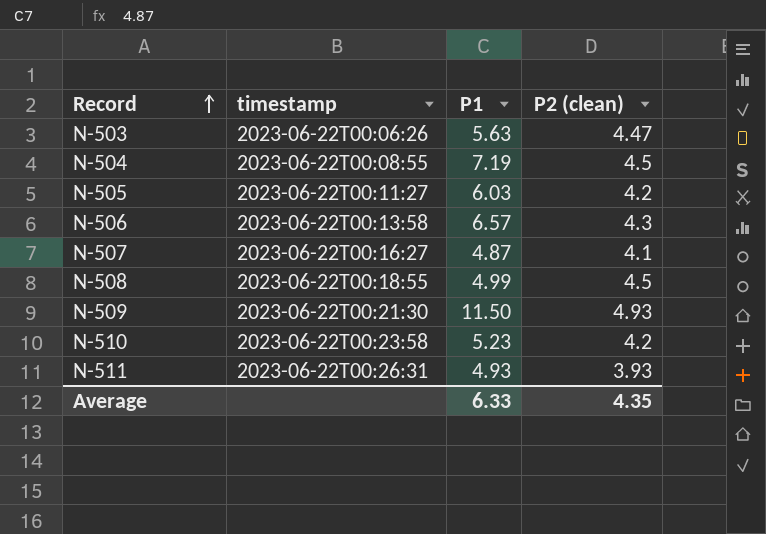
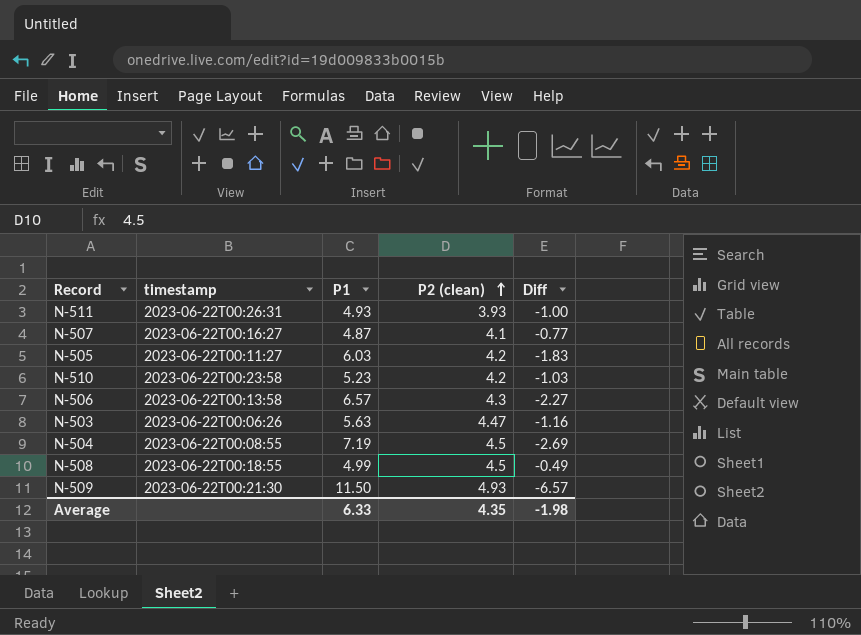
row order: Record ascending -> P2 (clean) ascending
column Diff | formula: none -> [P2 (clean)] - [P1]

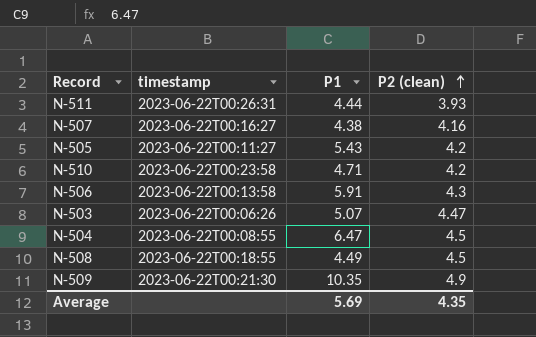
column Diff | formula: [P2 (clean)] - [P1] -> none
N-511 | P1: 4.93 -> 4.44
N-507 | P1: 4.87 -> 4.38
N-507 | P2 (clean): 4.1 -> 4.16
N-505 | P1: 6.03 -> 5.43
N-510 | P1: 5.23 -> 4.71
N-506 | P1: 6.57 -> 5.91
N-503 | P1: 5.63 -> 5.07
N-504 | P1: 7.19 -> 6.47
N-508 | P1: 4.99 -> 4.49
N-509 | P1: 11.50 -> 10.35
N-509 | P2 (clean): 4.93 -> 4.9
Average | P1: 6.33 -> 5.69

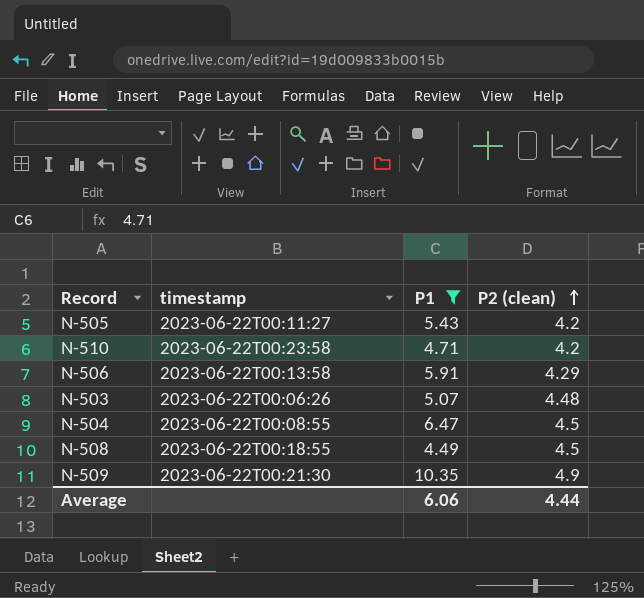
filter: none -> P1 >= 4.49
N-506 | P2 (clean): 4.3 -> 4.29
N-503 | P2 (clean): 4.47 -> 4.48
Average | P1: 5.69 -> 6.06
Average | P2 (clean): 4.35 -> 4.44

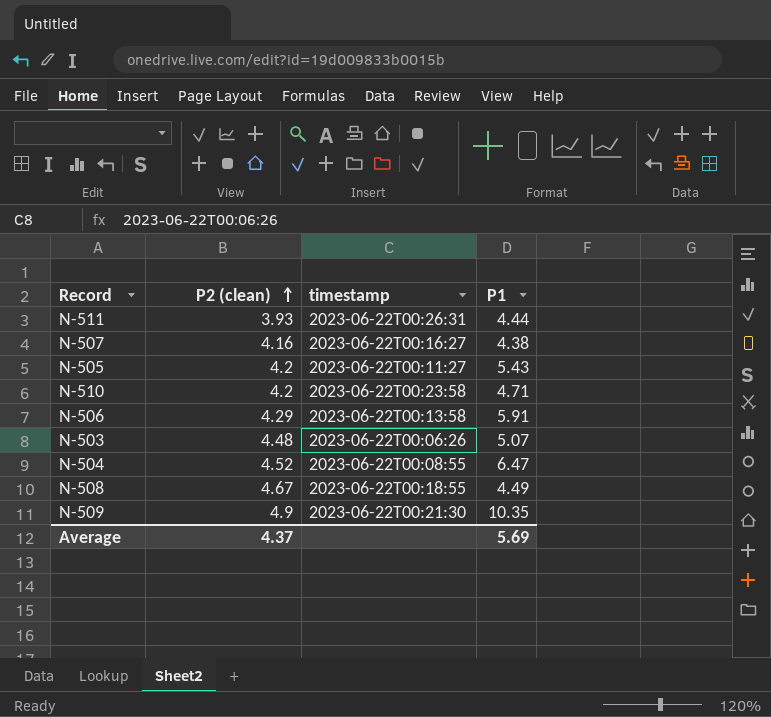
filter: P1 >= 4.49 -> none
column P2 (clean) | position: 4 -> 2
N-504 | P2 (clean): 4.5 -> 4.52
N-508 | P2 (clean): 4.5 -> 4.67
Average | P2 (clean): 4.44 -> 4.37
Average | P1: 6.06 -> 5.69

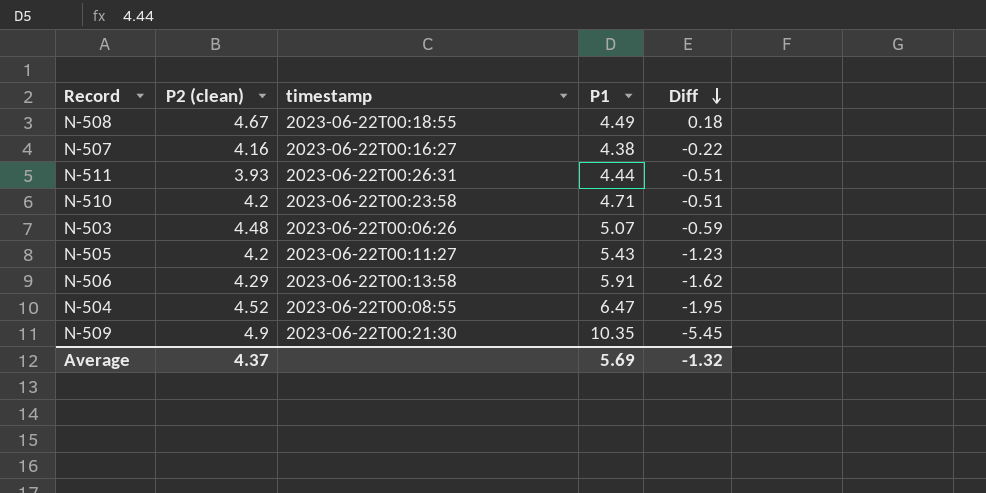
row order: P2 (clean) ascending -> Diff descending
column Diff | formula: none -> [P2 (clean)] - [P1]

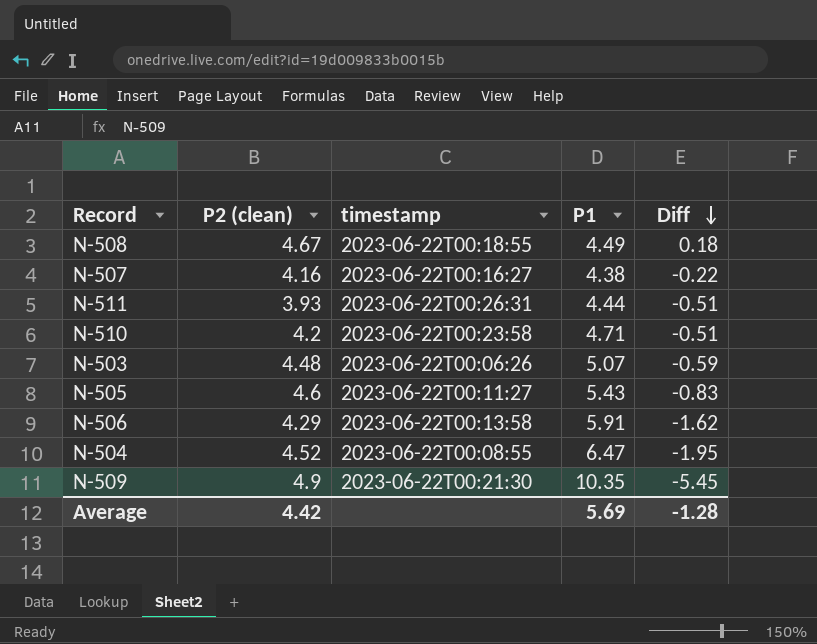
N-505 | P2 (clean): 4.2 -> 4.6
N-505 | Diff: -1.23 -> -0.83
Average | P2 (clean): 4.37 -> 4.42
Average | Diff: -1.32 -> -1.28

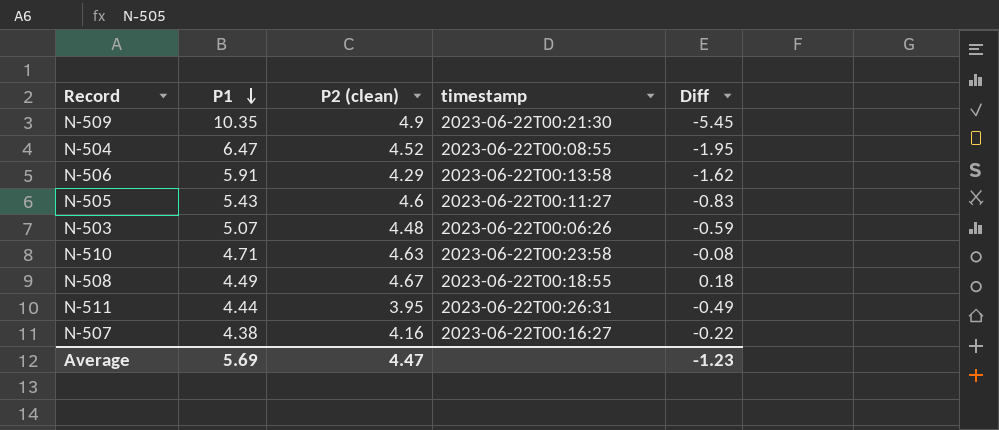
row order: Diff descending -> P1 descending
column P1 | position: 4 -> 2
N-510 | P2 (clean): 4.2 -> 4.63
N-510 | Diff: -0.51 -> -0.08
N-511 | P2 (clean): 3.93 -> 3.95
N-511 | Diff: -0.51 -> -0.49
Average | P2 (clean): 4.42 -> 4.47
Average | Diff: -1.28 -> -1.23

